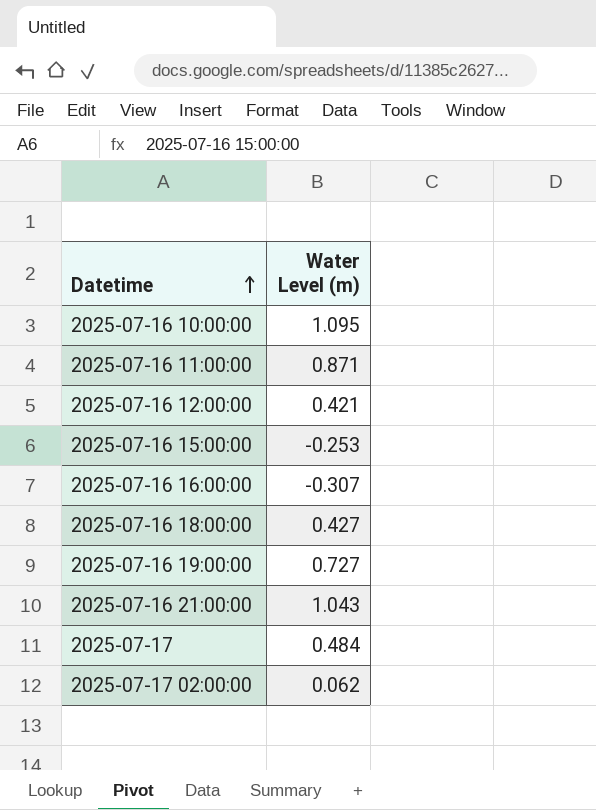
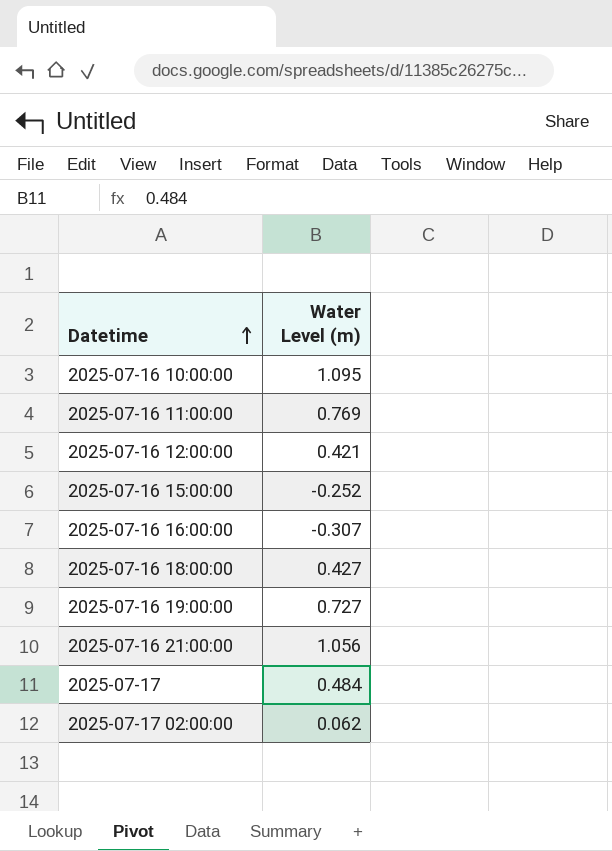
2025-07-16 11:00:00 | Water Level (m): 0.871 -> 0.769
2025-07-16 15:00:00 | Water Level (m): -0.253 -> -0.252
2025-07-16 21:00:00 | Water Level (m): 1.043 -> 1.056

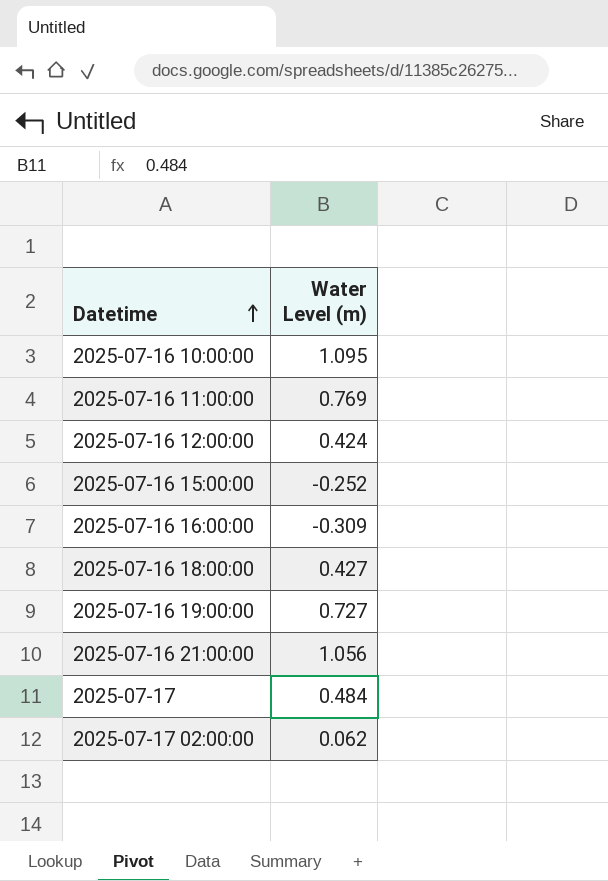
2025-07-16 12:00:00 | Water Level (m): 0.421 -> 0.424
2025-07-16 16:00:00 | Water Level (m): -0.307 -> -0.309

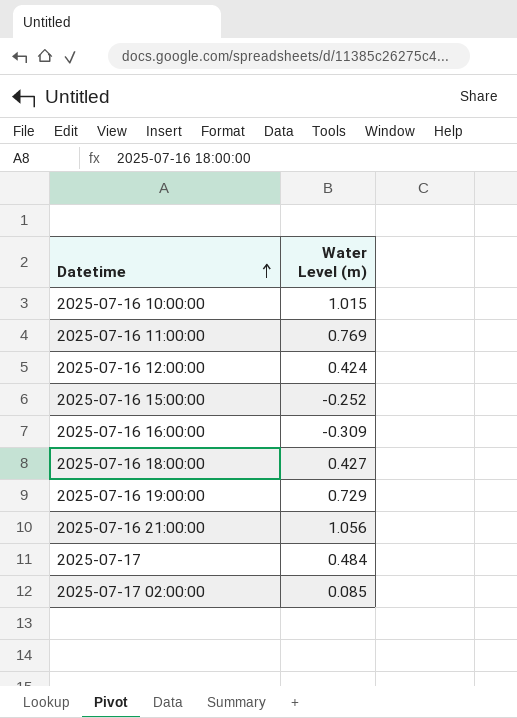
2025-07-16 10:00:00 | Water Level (m): 1.095 -> 1.015
2025-07-16 19:00:00 | Water Level (m): 0.727 -> 0.729
2025-07-17 02:00:00 | Water Level (m): 0.062 -> 0.085

